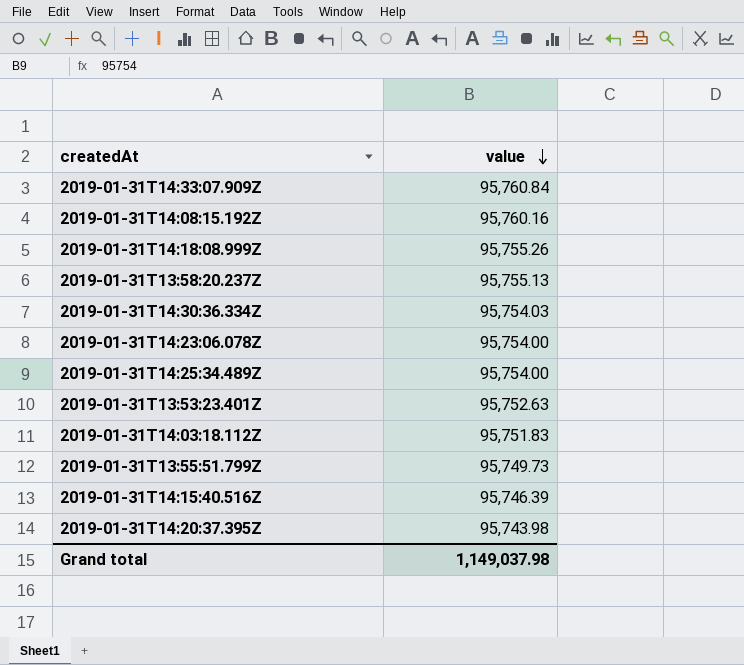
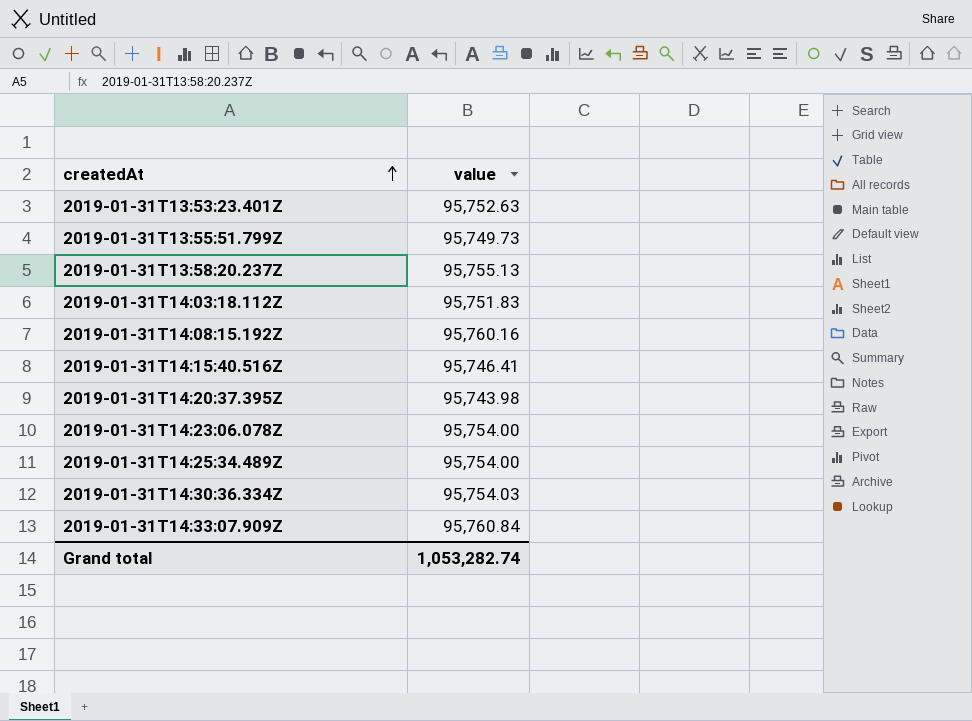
row order: value descending -> createdAt ascending
row 2019-01-31T14:18:08.999Z: 95,755.26 -> none
2019-01-31T14:15:40.516Z | value: 95,746.39 -> 95,746.41
Grand total | value: 1,149,037.98 -> 1,053,282.74

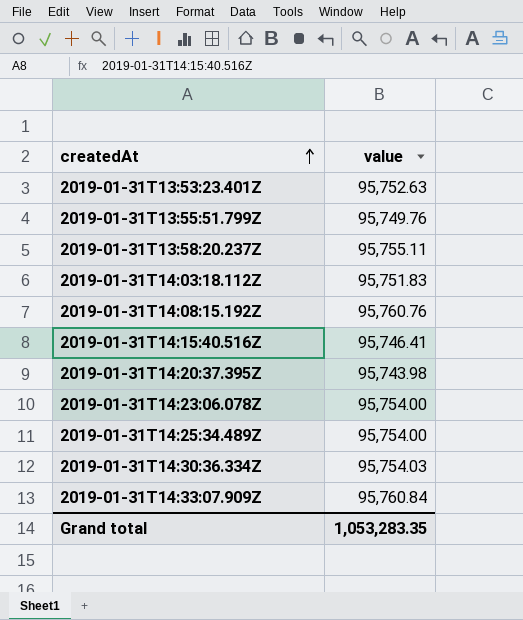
2019-01-31T13:55:51.799Z | value: 95,749.73 -> 95,749.76
2019-01-31T13:58:20.237Z | value: 95,755.13 -> 95,755.11
2019-01-31T14:08:15.192Z | value: 95,760.16 -> 95,760.76
Grand total | value: 1,053,282.74 -> 1,053,283.35

